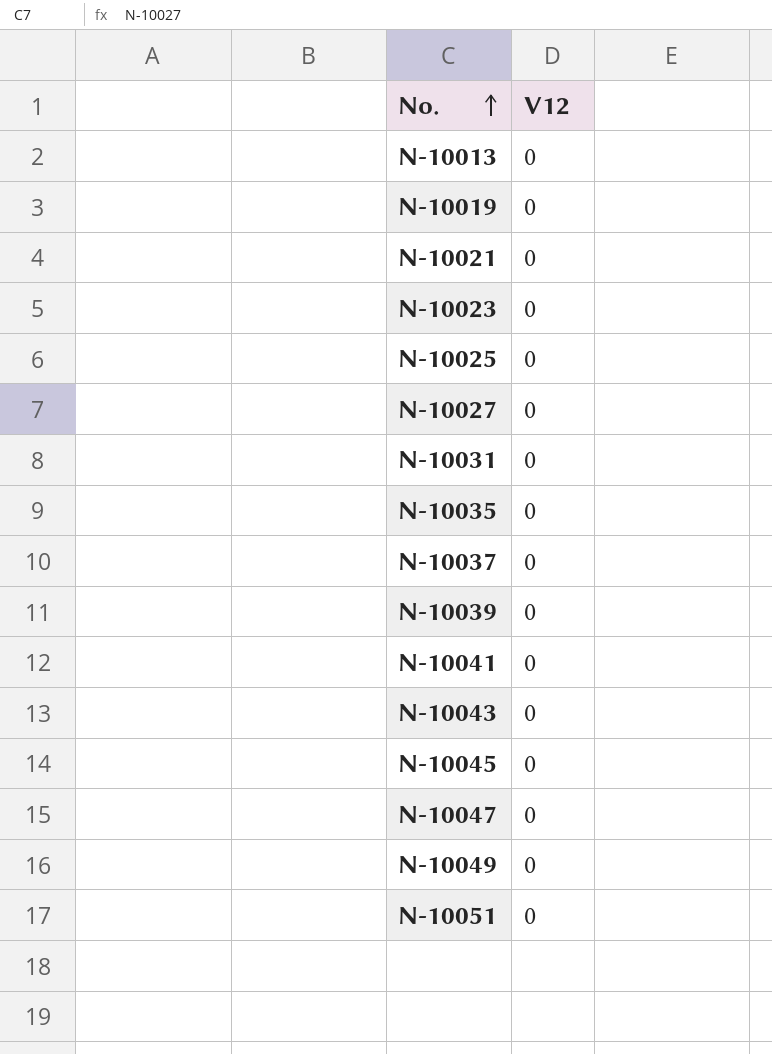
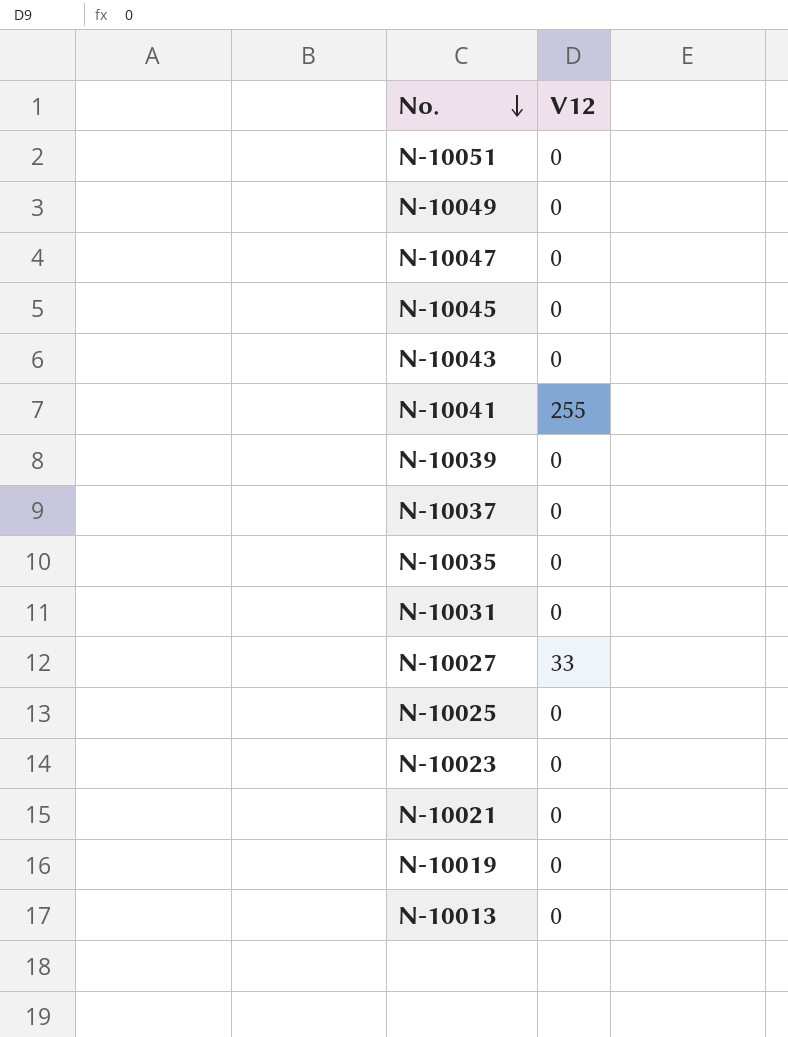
row order: No. ascending -> No. descending
N-10041 | V12: 0 -> 255
N-10027 | V12: 0 -> 33

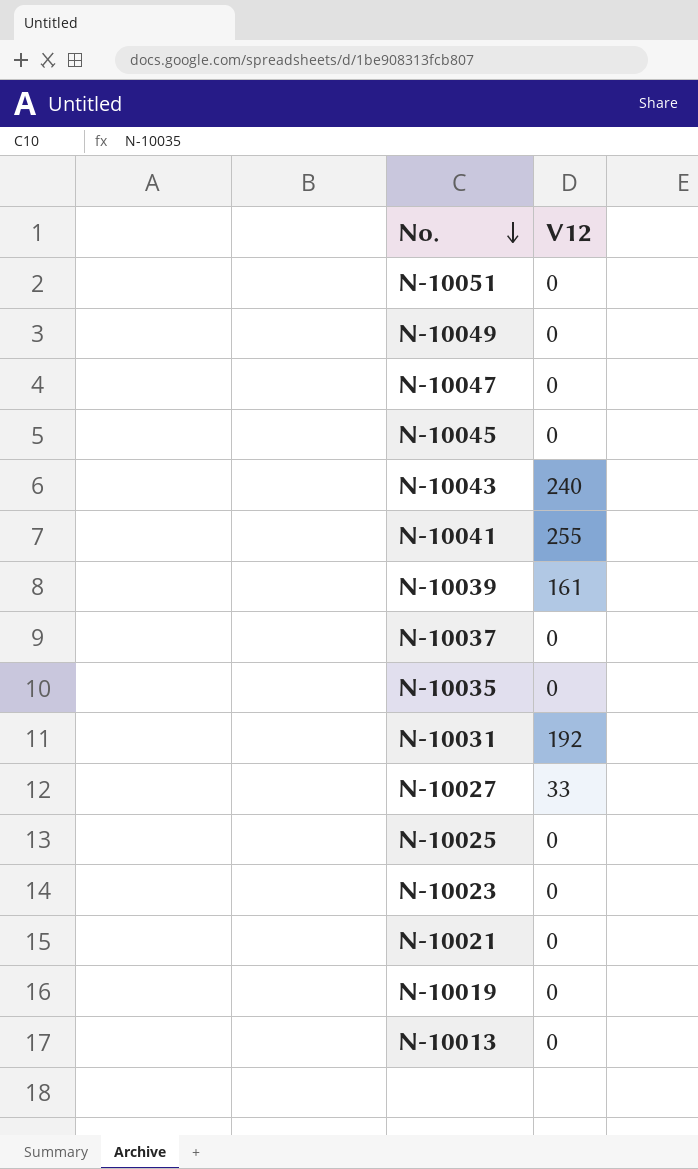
N-10043 | V12: 0 -> 240
N-10039 | V12: 0 -> 161
N-10031 | V12: 0 -> 192

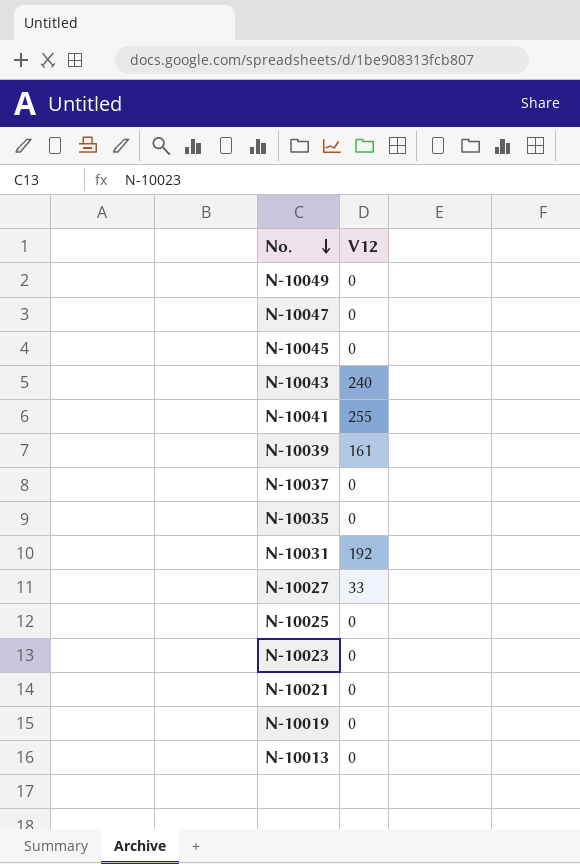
row N-10051: 0 -> none

